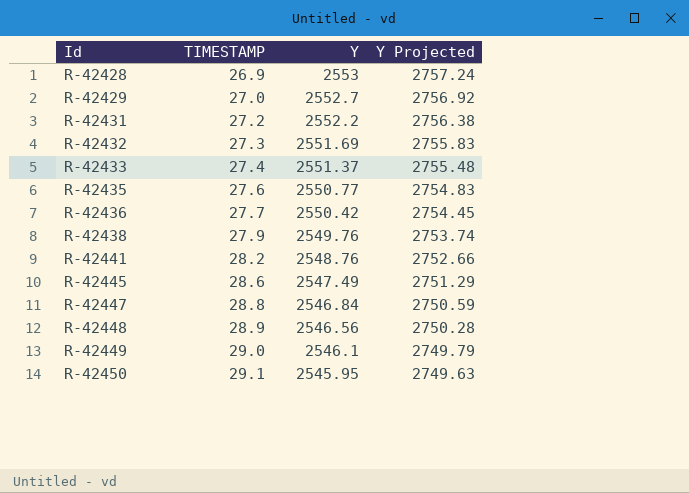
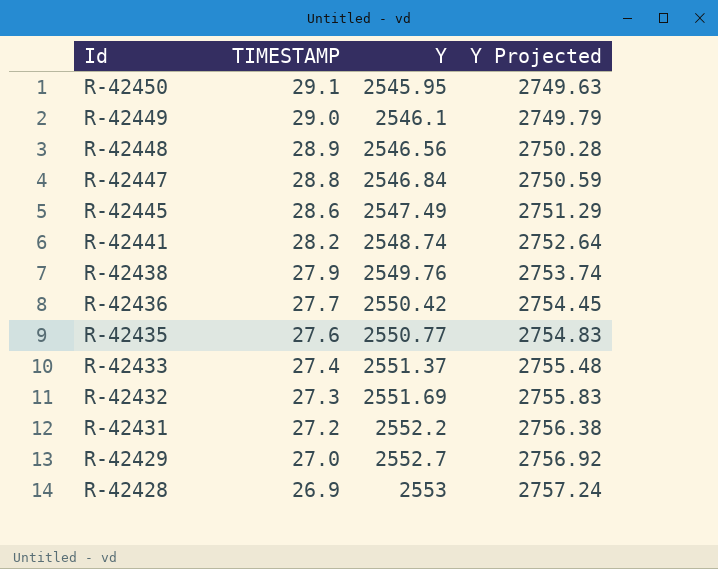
row order: Id ascending -> Id descending
R-42441 | Y: 2548.76 -> 2548.74
R-42441 | Y Projected: 2752.66 -> 2752.64

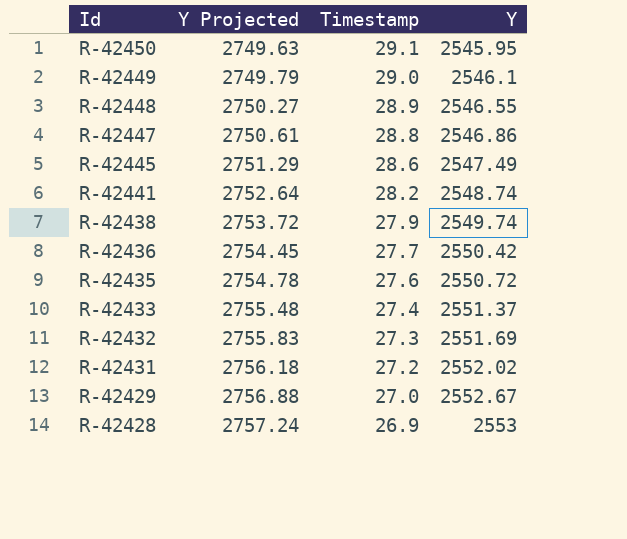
column Y Projected | position: 4 -> 2
column name: TIMESTAMP -> Timestamp
R-42448 | Y Projected: 2750.28 -> 2750.27
R-42448 | Y: 2546.56 -> 2546.55
R-42447 | Y Projected: 2750.59 -> 2750.61
R-42447 | Y: 2546.84 -> 2546.86
R-42438 | Y Projected: 2753.74 -> 2753.72
R-42438 | Y: 2549.76 -> 2549.74
R-42435 | Y Projected: 2754.83 -> 2754.78
R-42435 | Y: 2550.77 -> 2550.72
R-42431 | Y Projected: 2756.38 -> 2756.18
R-42431 | Y: 2552.2 -> 2552.02
R-42429 | Y Projected: 2756.92 -> 2756.88
R-42429 | Y: 2552.7 -> 2552.67

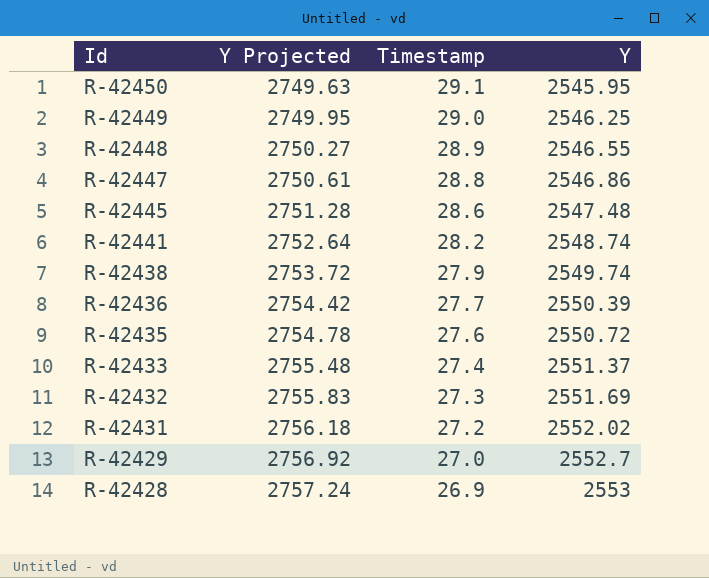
R-42449 | Y Projected: 2749.79 -> 2749.95
R-42449 | Y: 2546.1 -> 2546.25
R-42445 | Y Projected: 2751.29 -> 2751.28
R-42445 | Y: 2547.49 -> 2547.48
R-42436 | Y Projected: 2754.45 -> 2754.42
R-42436 | Y: 2550.42 -> 2550.39
R-42429 | Y Projected: 2756.88 -> 2756.92
R-42429 | Y: 2552.67 -> 2552.7

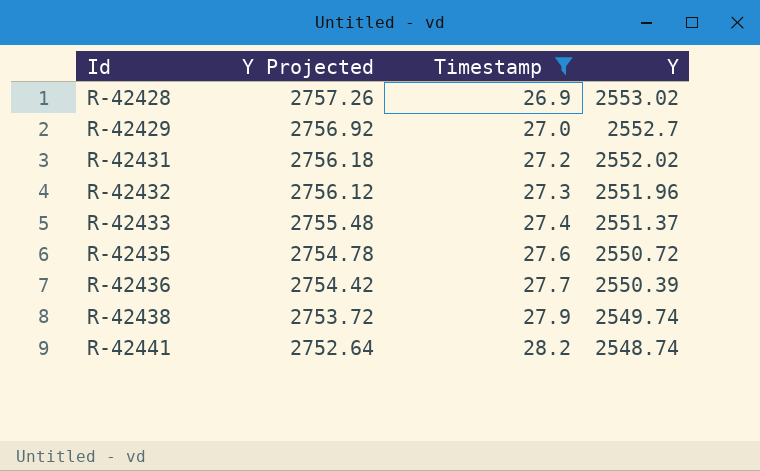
filter: none -> Timestamp <= 28.2
row order: Id descending -> Id ascending
R-42428 | Y Projected: 2757.24 -> 2757.26
R-42428 | Y: 2553 -> 2553.02
R-42432 | Y Projected: 2755.83 -> 2756.12
R-42432 | Y: 2551.69 -> 2551.96

